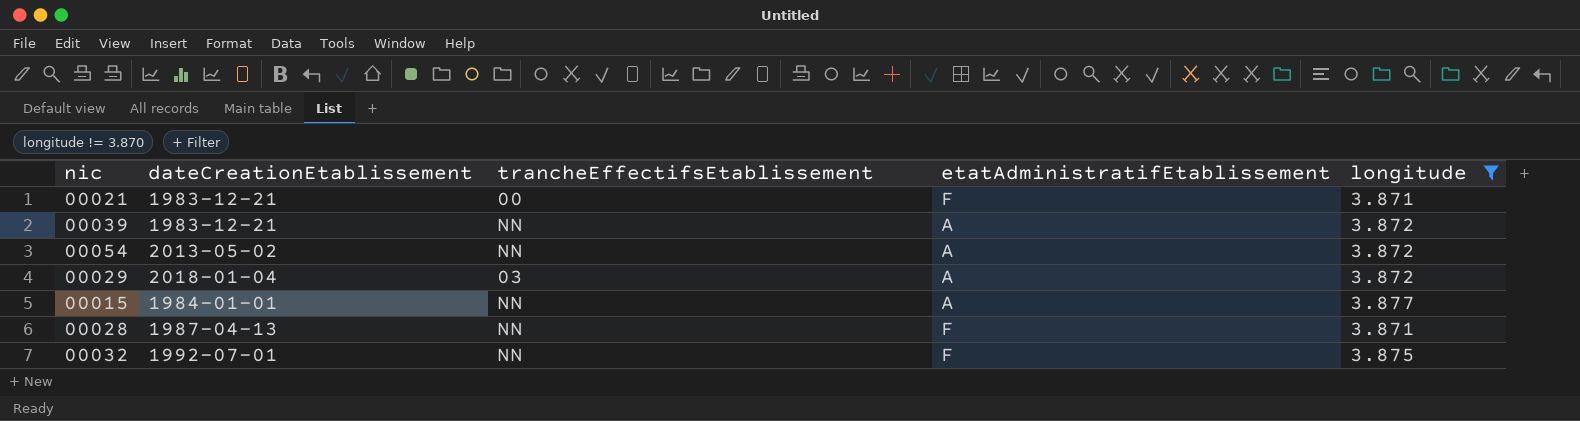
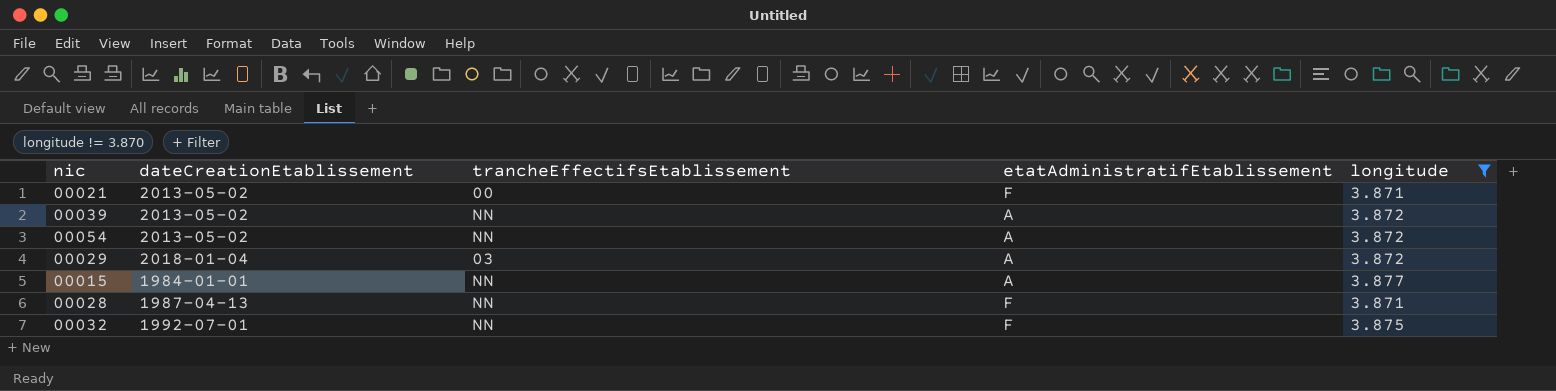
00021 | dateCreationEtablissement: 1983-12-21 -> 2013-05-02
00039 | dateCreationEtablissement: 1983-12-21 -> 2013-05-02

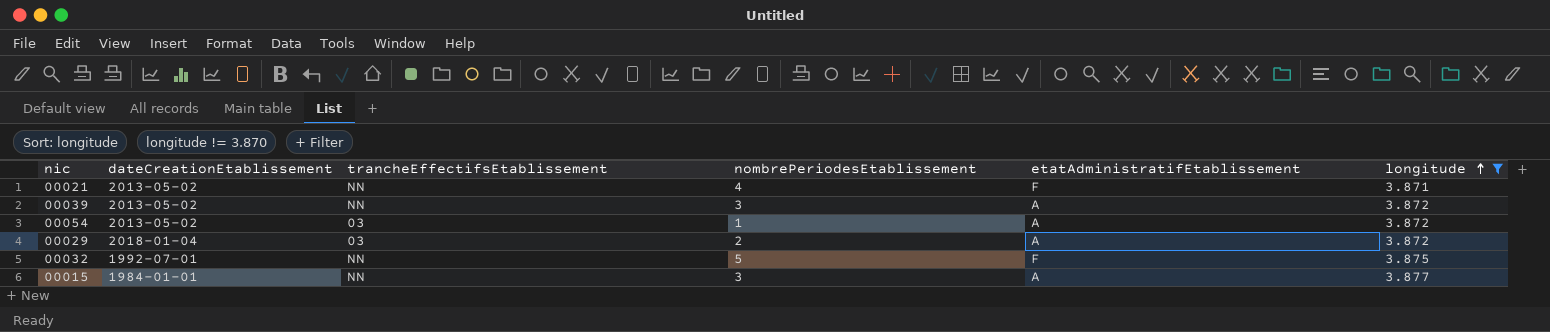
row order: none -> longitude ascending
column nombrePeriodesEtablissement | position: none -> 4
row 00028: 1987-04-13 | NN | F | 3.871 -> none
00021 | trancheEffectifsEtablissement: 00 -> NN
00054 | trancheEffectifsEtablissement: NN -> 03

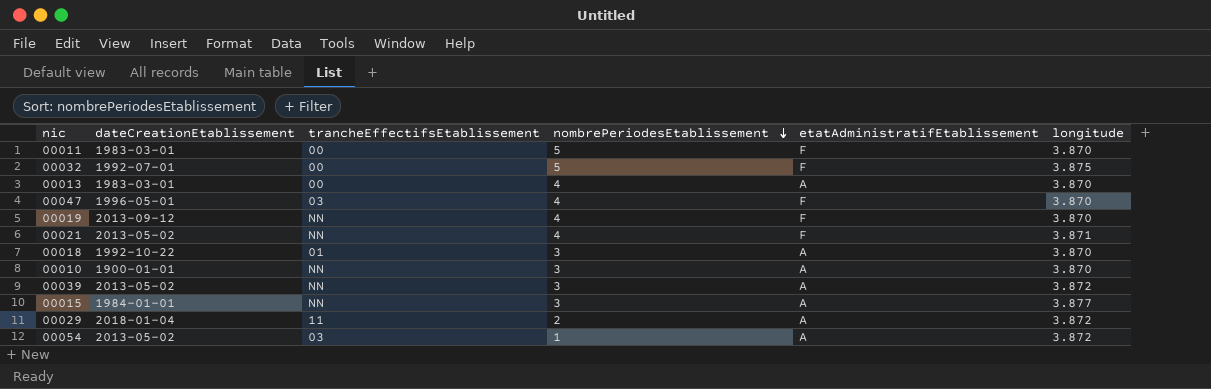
filter: longitude != 3.870 -> none
row order: longitude ascending -> nombrePeriodesEtablissement descending
00032 | trancheEffectifsEtablissement: NN -> 00
00029 | trancheEffectifsEtablissement: 03 -> 11

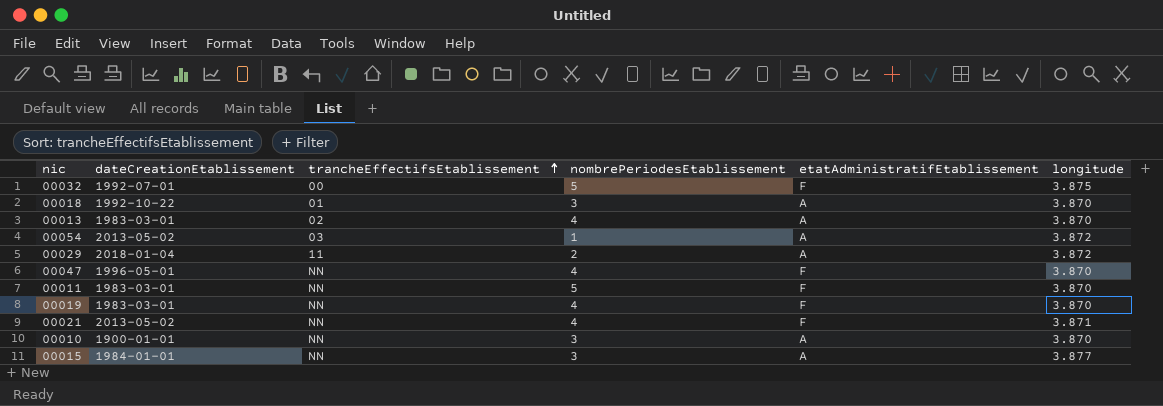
row order: nombrePeriodesEtablissement descending -> trancheEffectifsEtablissement ascending
row 00039: 2013-05-02 | NN | 3 | A | 3.872 -> none
00013 | trancheEffectifsEtablissement: 00 -> 02
00047 | trancheEffectifsEtablissement: 03 -> NN
00011 | trancheEffectifsEtablissement: 00 -> NN
00019 | dateCreationEtablissement: 2013-09-12 -> 1983-03-01

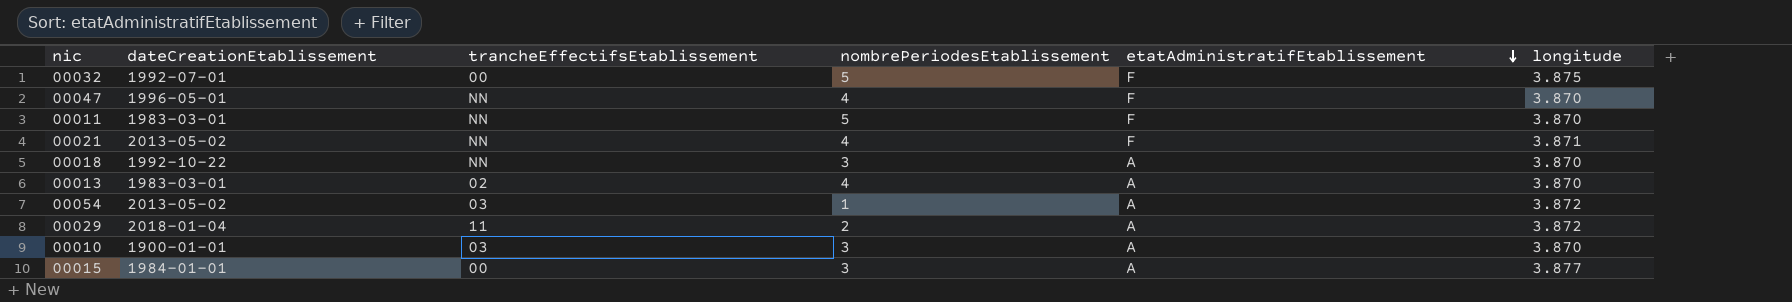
row order: trancheEffectifsEtablissement ascending -> etatAdministratifEtablissement descending
row 00019: 1983-03-01 | NN | 4 | F | 3.870 -> none
00018 | trancheEffectifsEtablissement: 01 -> NN
00010 | trancheEffectifsEtablissement: NN -> 03
00015 | trancheEffectifsEtablissement: NN -> 00

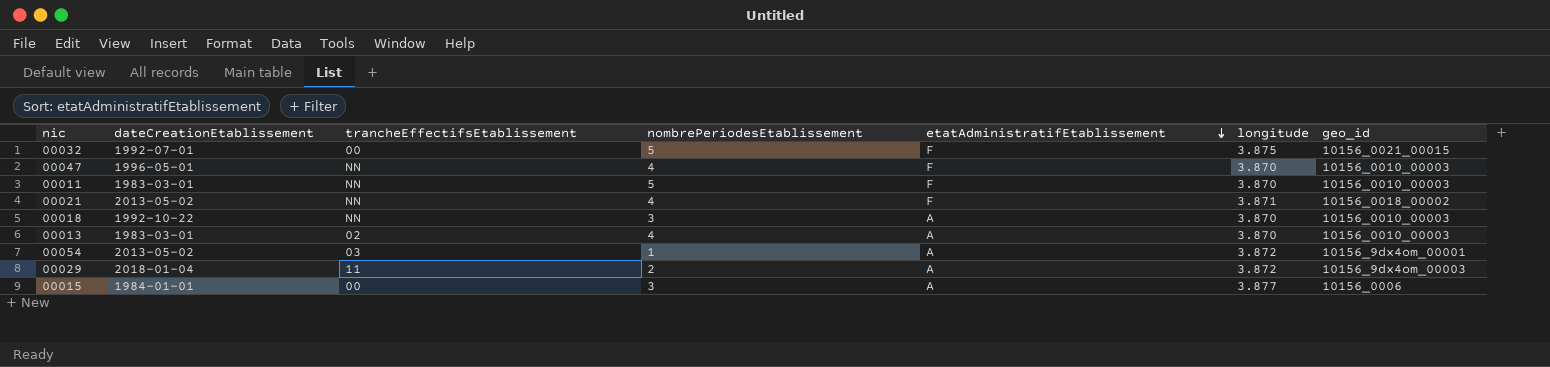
column geo_id | position: none -> 7
row 00010: 1900-01-01 | 03 | 3 | A | 3.870 -> none

